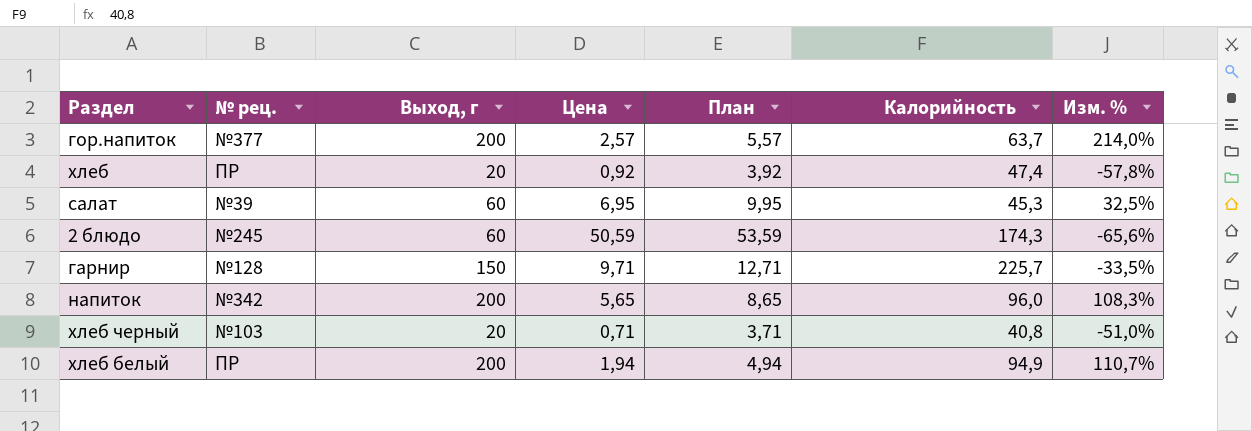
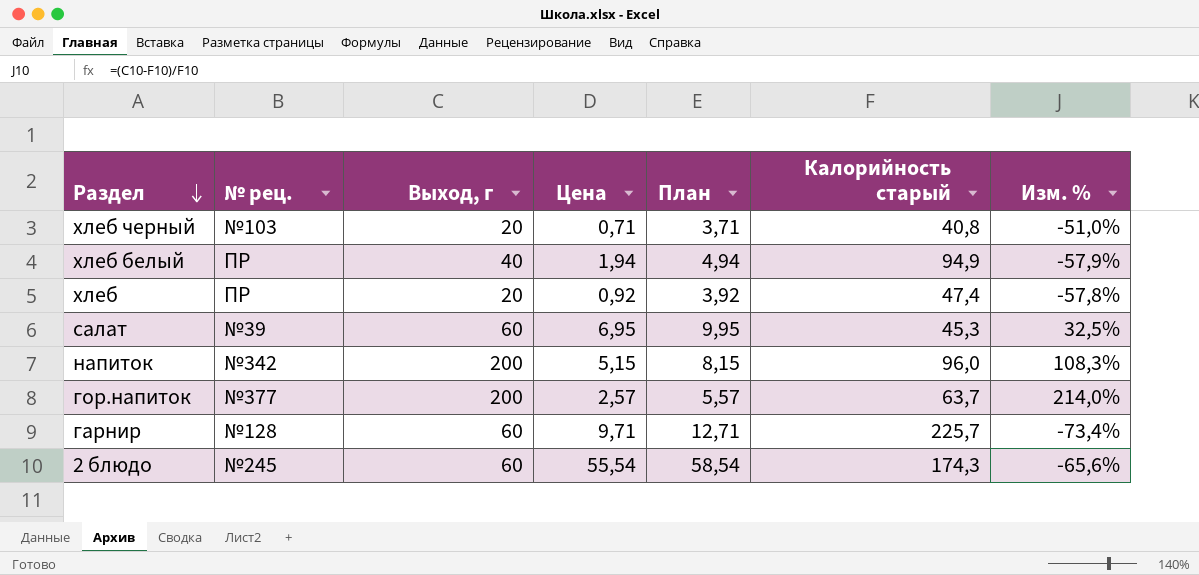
row order: none -> Раздел descending
column name: Калорийность -> Калорийность старый
хлеб белый | Выход, г: 200 -> 40
хлеб белый | Изм. %: 110,7% -> -57,9%
напиток | Цена: 5,65 -> 5,15
напиток | План: 8,65 -> 8,15
гарнир | Выход, г: 150 -> 60
гарнир | Изм. %: -33,5% -> -73,4%
2 блюдо | Цена: 50,59 -> 55,54
2 блюдо | План: 53,59 -> 58,54

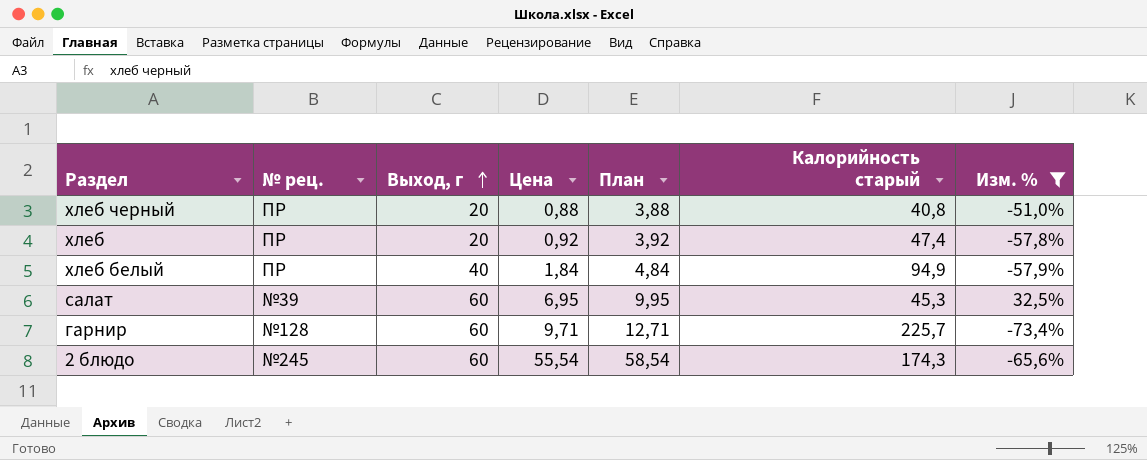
filter: none -> Изм. % <= 32,5%
row order: Раздел descending -> Выход, г ascending
хлеб черный | № рец.: №103 -> ПР
хлеб черный | Цена: 0,71 -> 0,88
хлеб черный | План: 3,71 -> 3,88
хлеб белый | Цена: 1,94 -> 1,84
хлеб белый | План: 4,94 -> 4,84

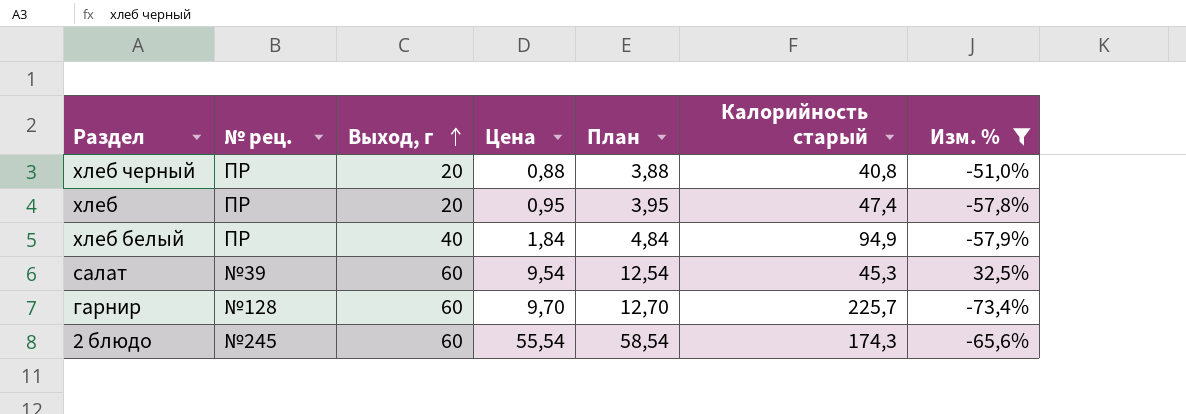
хлеб | Цена: 0,92 -> 0,95
хлеб | План: 3,92 -> 3,95
салат | Цена: 6,95 -> 9,54
салат | План: 9,95 -> 12,54
гарнир | Цена: 9,71 -> 9,70
гарнир | План: 12,71 -> 12,70

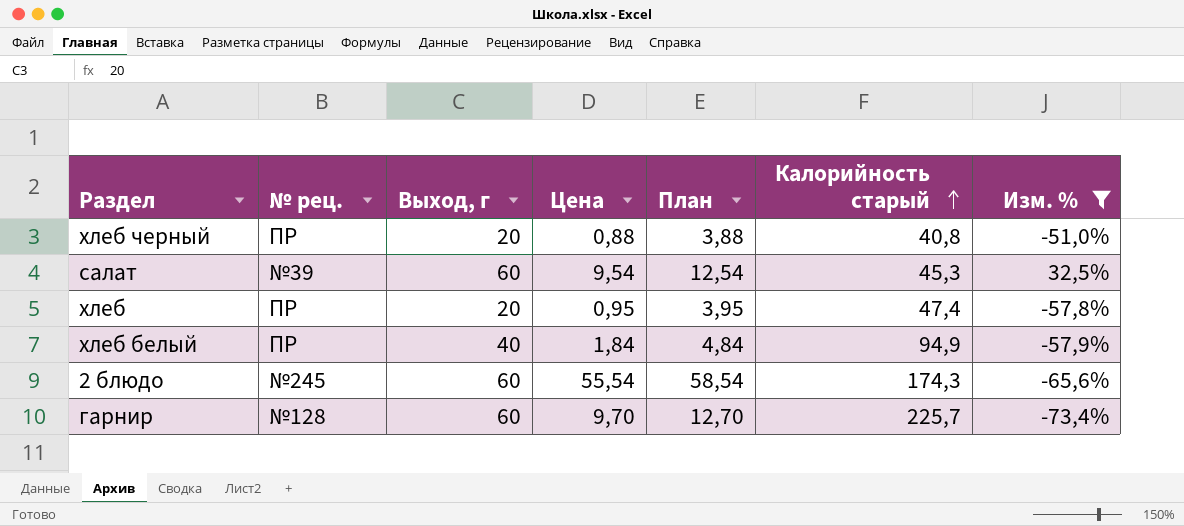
row order: Выход, г ascending -> Калорийность старый ascending

